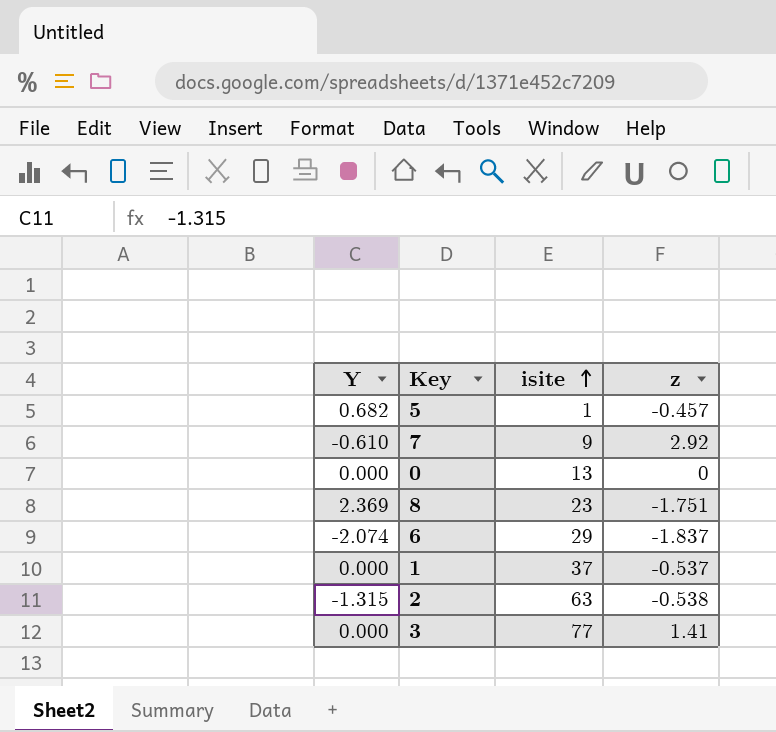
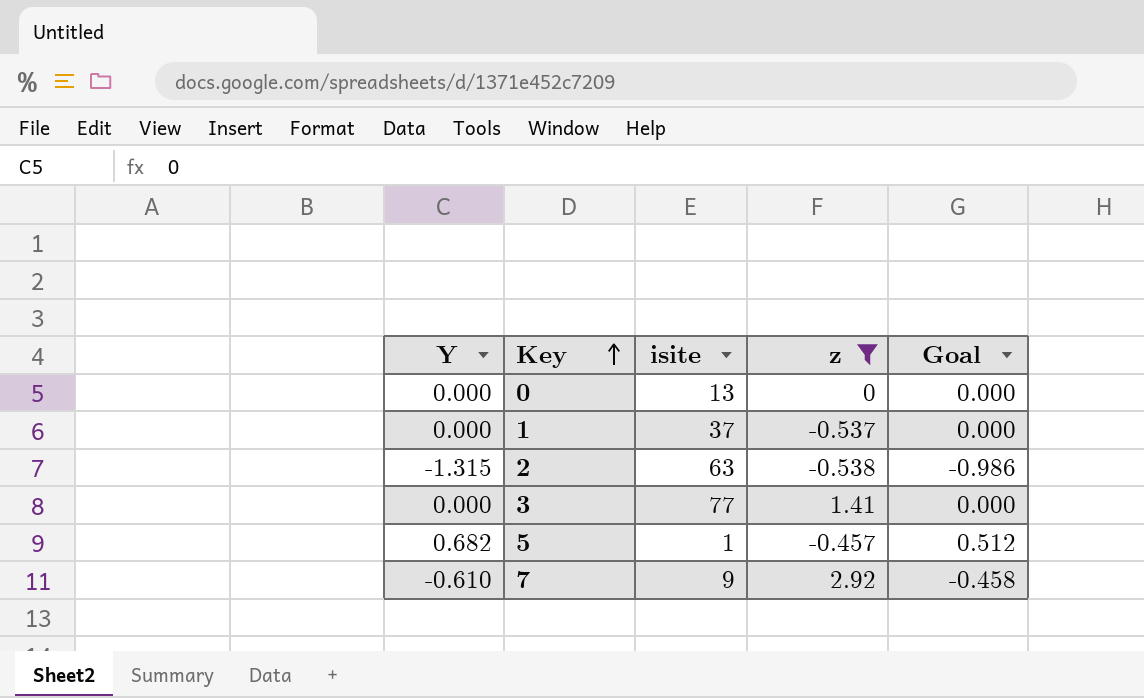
filter: none -> z >= -0.538
row order: isite ascending -> Key ascending
column Goal | formula: none -> [Y] * 0.75

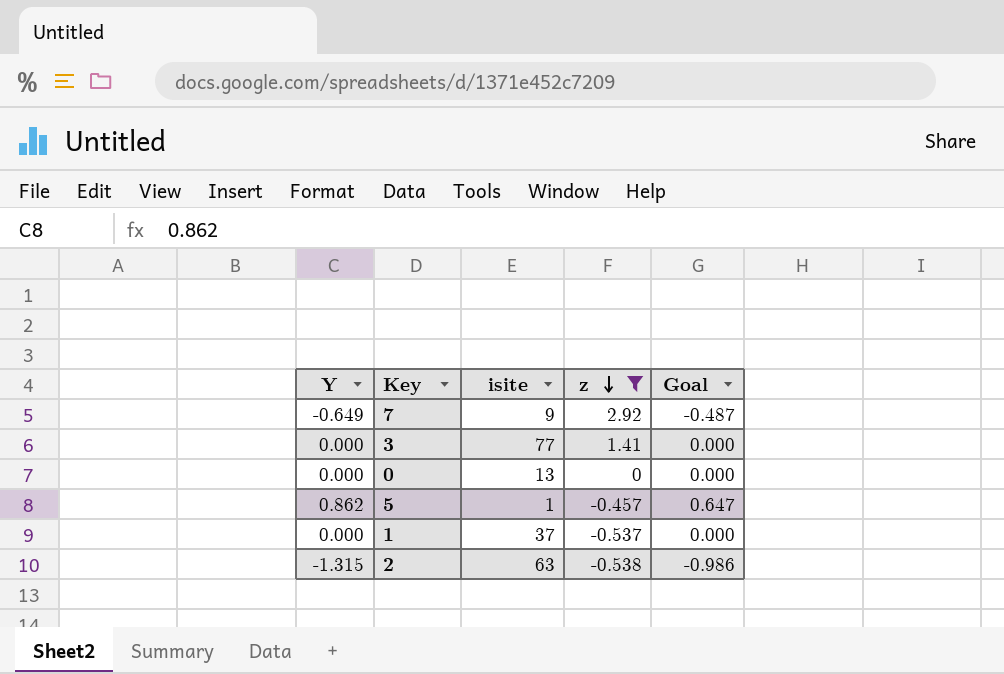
row order: Key ascending -> z descending
7 | Y: -0.610 -> -0.649
7 | Goal: -0.458 -> -0.487
5 | Y: 0.682 -> 0.862
5 | Goal: 0.512 -> 0.647

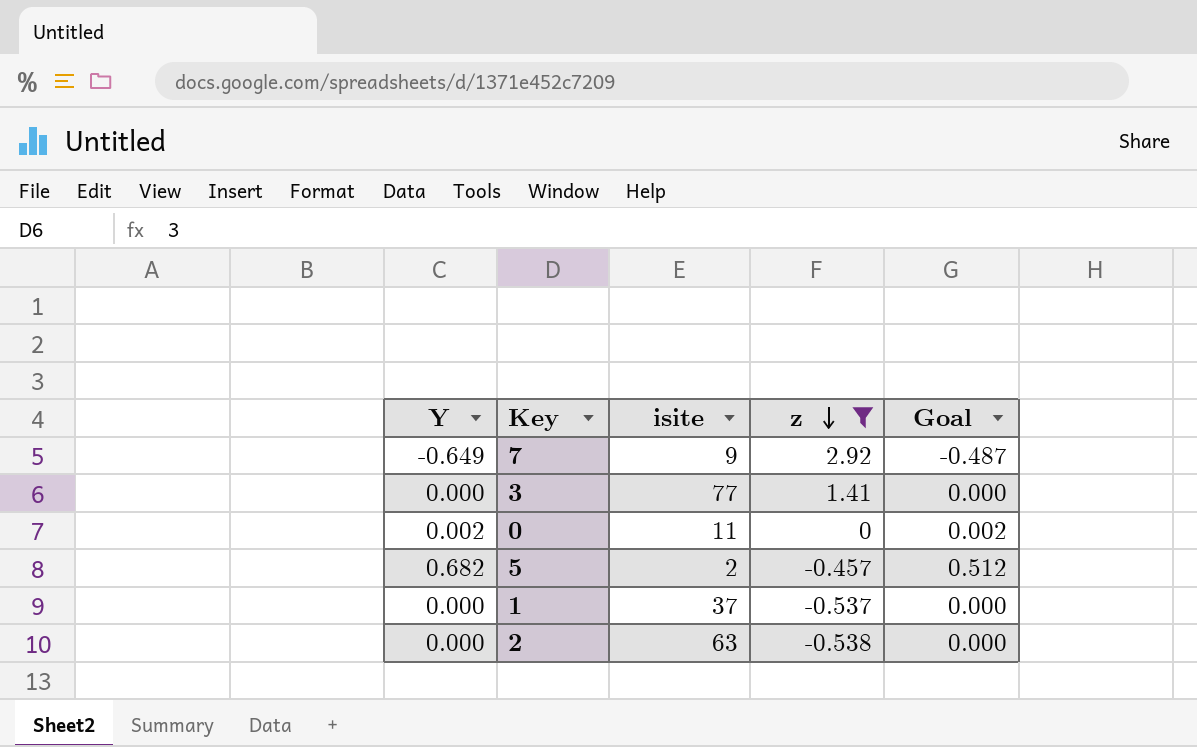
0 | Y: 0.000 -> 0.002
0 | isite: 13 -> 11
0 | Goal: 0.000 -> 0.002
5 | Y: 0.862 -> 0.682
5 | isite: 1 -> 2
5 | Goal: 0.647 -> 0.512
2 | Y: -1.315 -> 0.000
2 | Goal: -0.986 -> 0.000

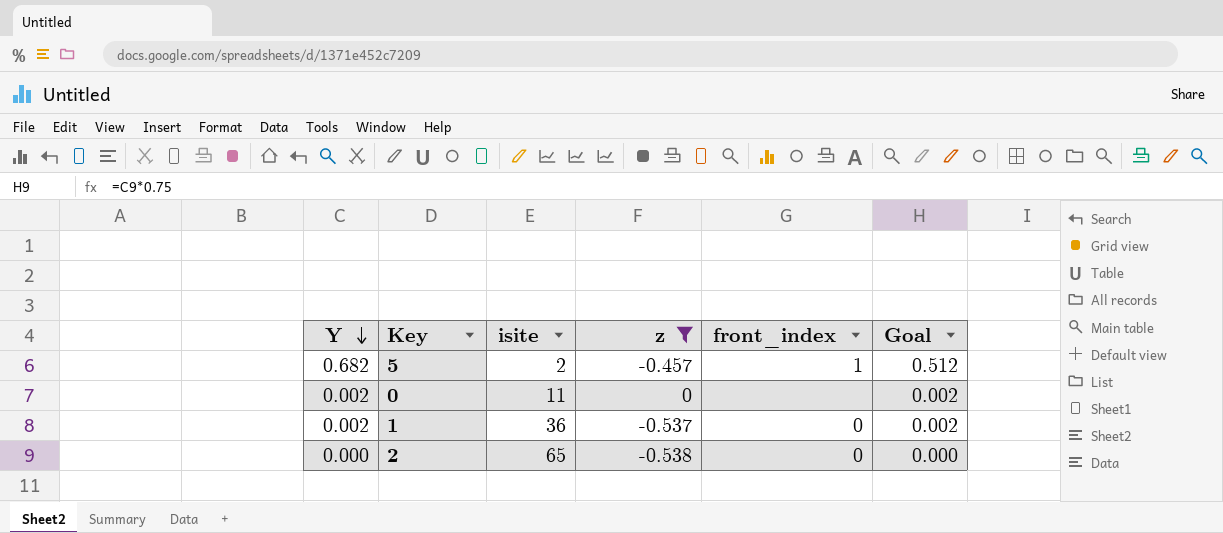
row order: z descending -> Y descending
column front_index | position: none -> 5
row 7: -0.649 | 9 | 2.92 | -0.487 -> none
row 3: 0.000 | 77 | 1.41 | 0.000 -> none
1 | Y: 0.000 -> 0.002
1 | isite: 37 -> 36
1 | Goal: 0.000 -> 0.002
2 | isite: 63 -> 65

